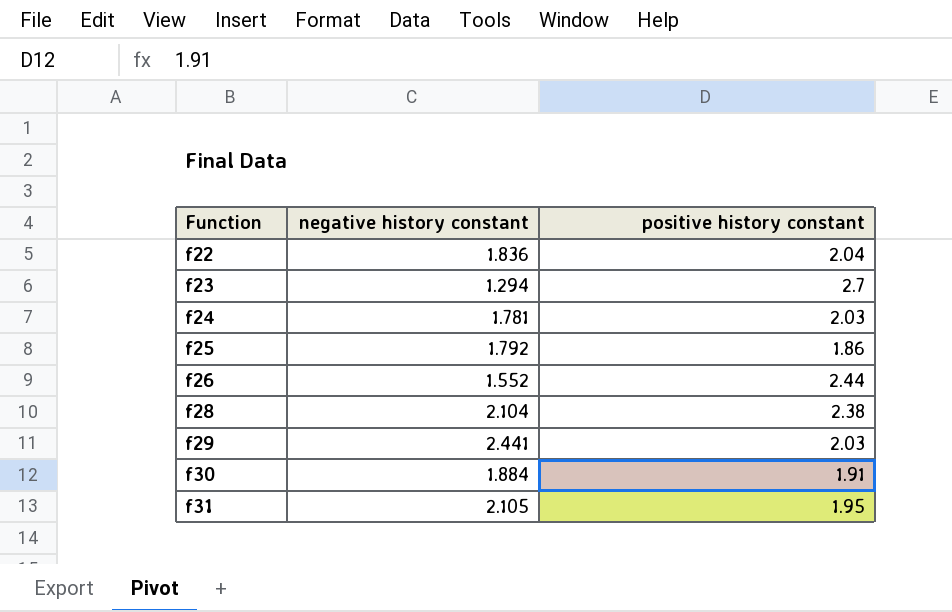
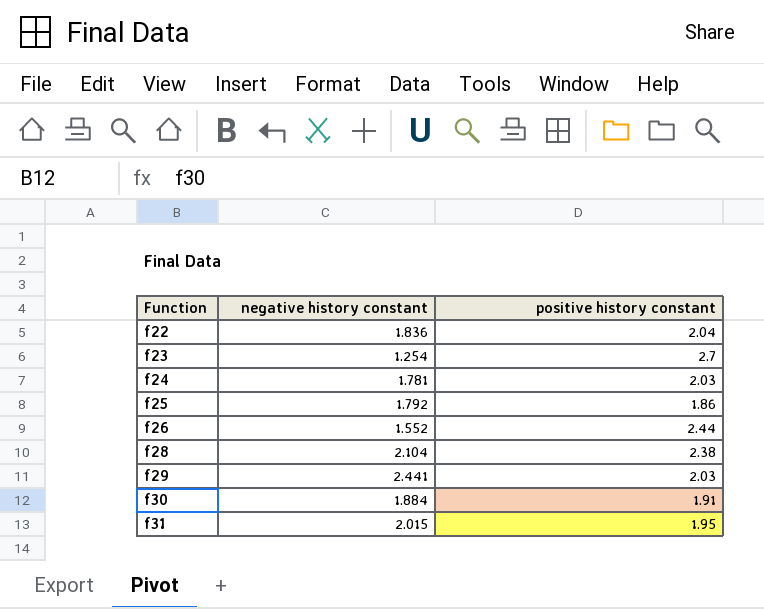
f23 | negative history constant: 1.294 -> 1.254
f31 | negative history constant: 2.105 -> 2.015

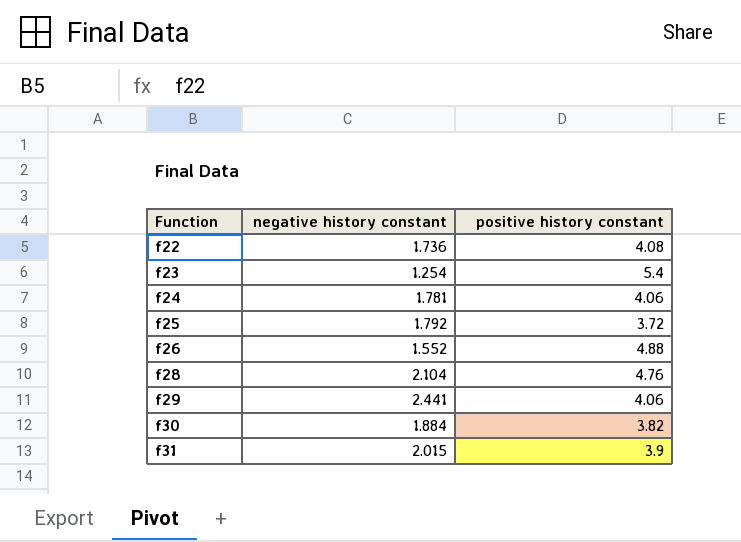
f22 | negative history constant: 1.836 -> 1.736
f22 | positive history constant: 2.04 -> 4.08
f23 | positive history constant: 2.7 -> 5.4
f24 | positive history constant: 2.03 -> 4.06
f25 | positive history constant: 1.86 -> 3.72
f26 | positive history constant: 2.44 -> 4.88
f28 | positive history constant: 2.38 -> 4.76
f29 | positive history constant: 2.03 -> 4.06
f30 | positive history constant: 1.91 -> 3.82
f31 | positive history constant: 1.95 -> 3.9

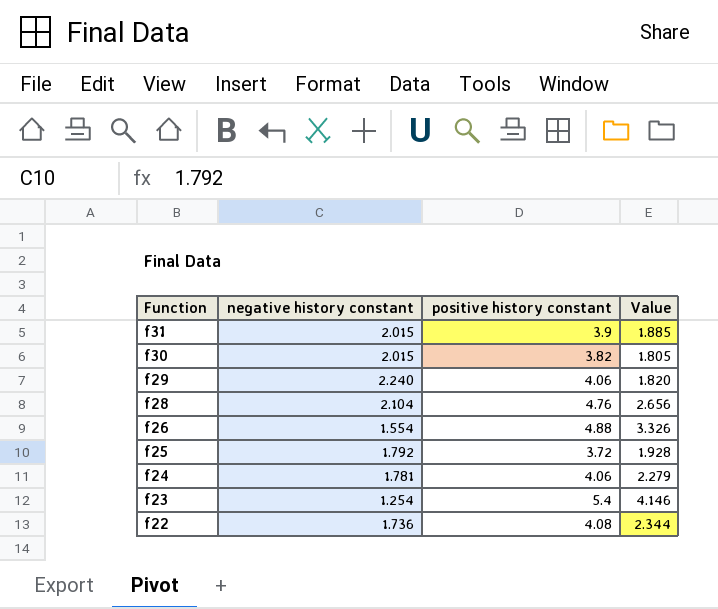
row order: Function ascending -> Function descending
column Value | formula: none -> [positive history constant] - [negative history constant]
f30 | negative history constant: 1.884 -> 2.015
f29 | negative history constant: 2.441 -> 2.240
f26 | negative history constant: 1.552 -> 1.554

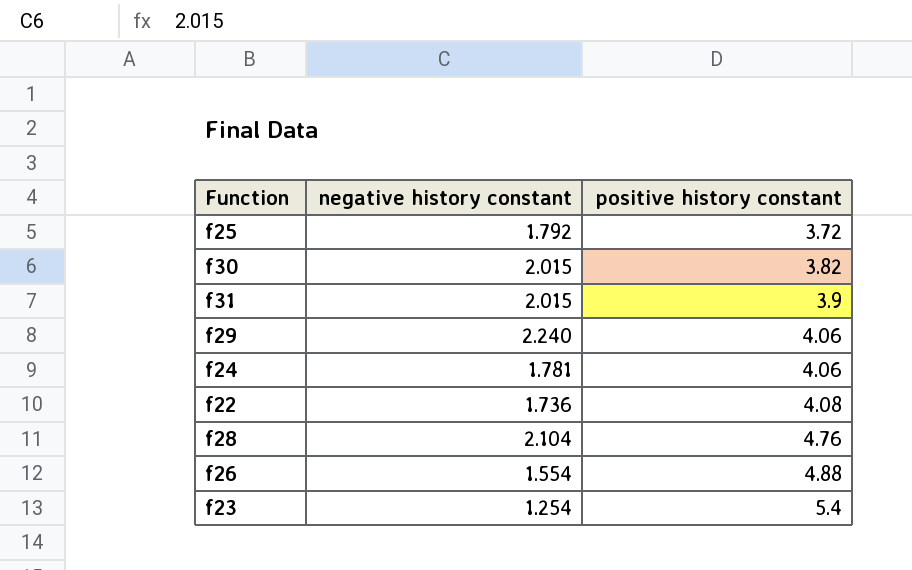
row order: Function descending -> positive history constant ascending
column Value | formula: [positive history constant] - [negative history constant] -> none

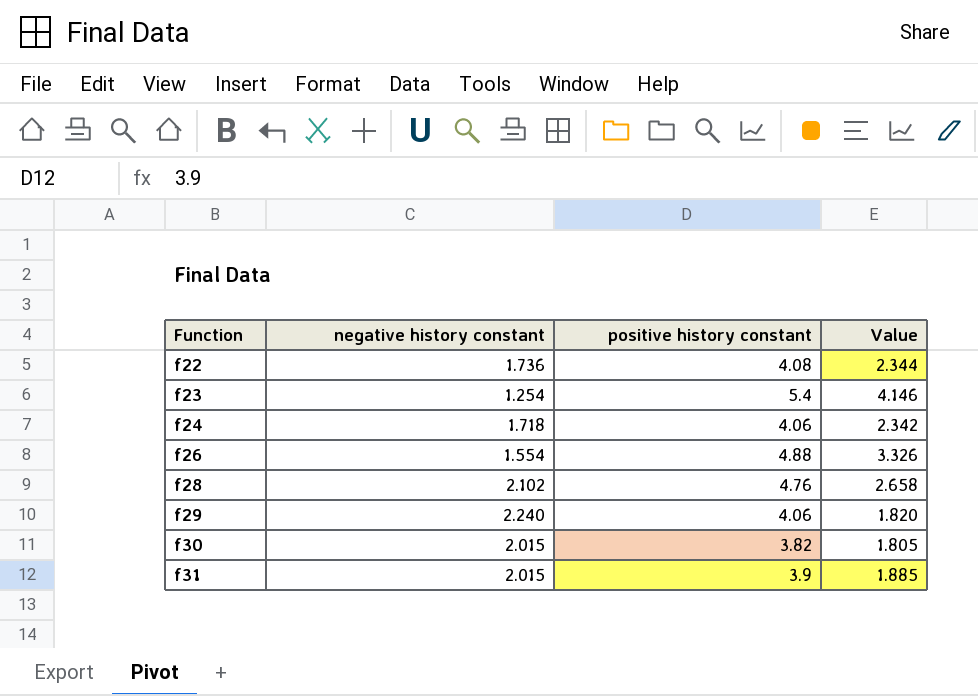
row order: positive history constant ascending -> Function ascending
column Value | formula: none -> [positive history constant] - [negative history constant]
row f25: 1.792 | 3.72 -> none
f24 | negative history constant: 1.781 -> 1.718
f28 | negative history constant: 2.104 -> 2.102

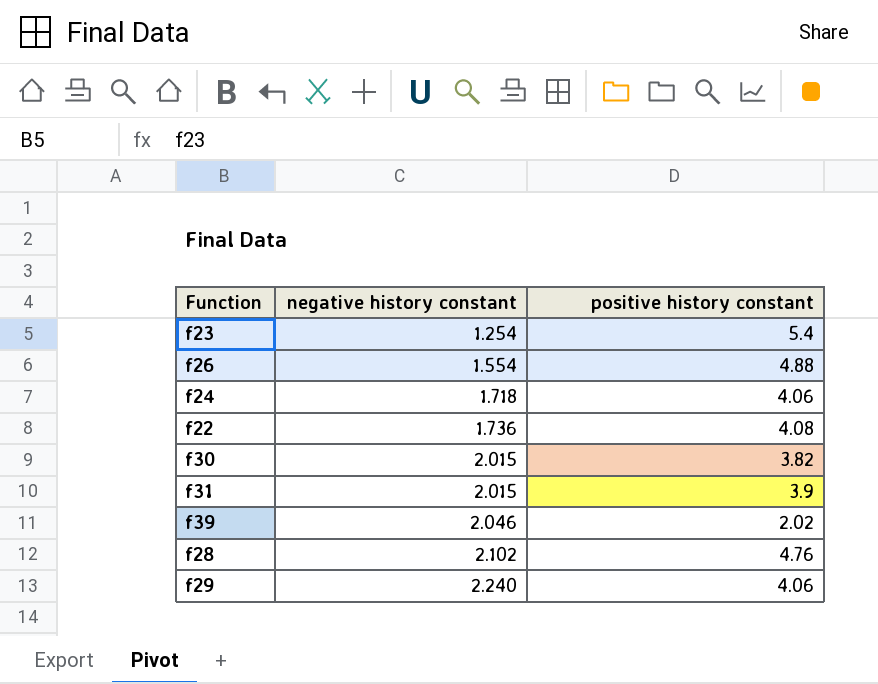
row order: Function ascending -> negative history constant ascending
column Value | formula: [positive history constant] - [negative history constant] -> none
row f39: none -> 2.046 | 2.02

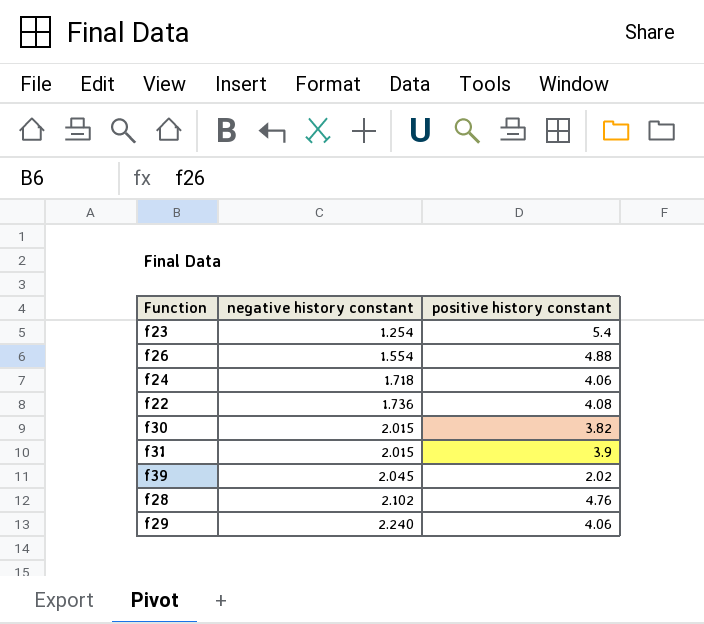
f39 | negative history constant: 2.046 -> 2.045

